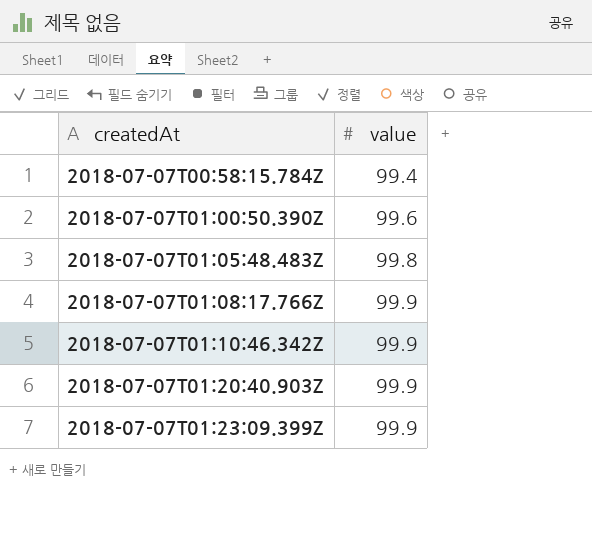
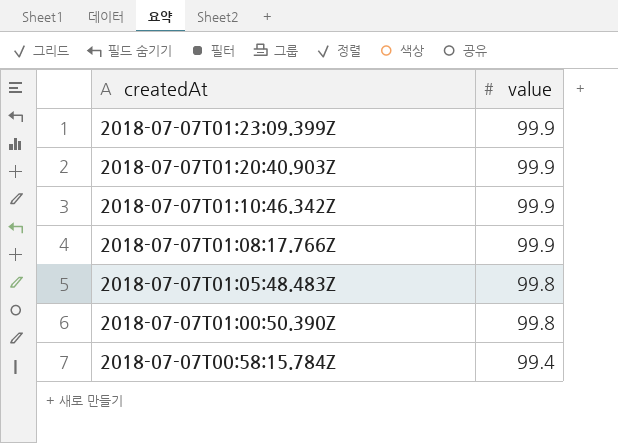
row order: createdAt ascending -> createdAt descending
2018-07-07T01:00:50.390Z | value: 99.6 -> 99.8

